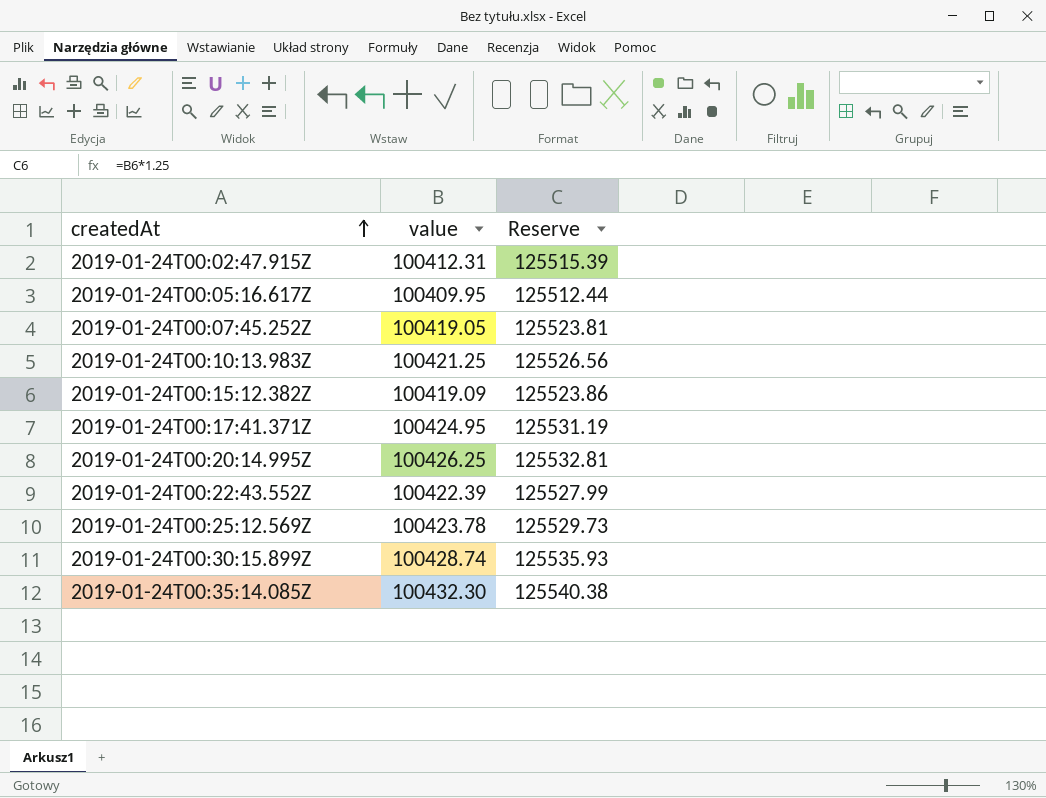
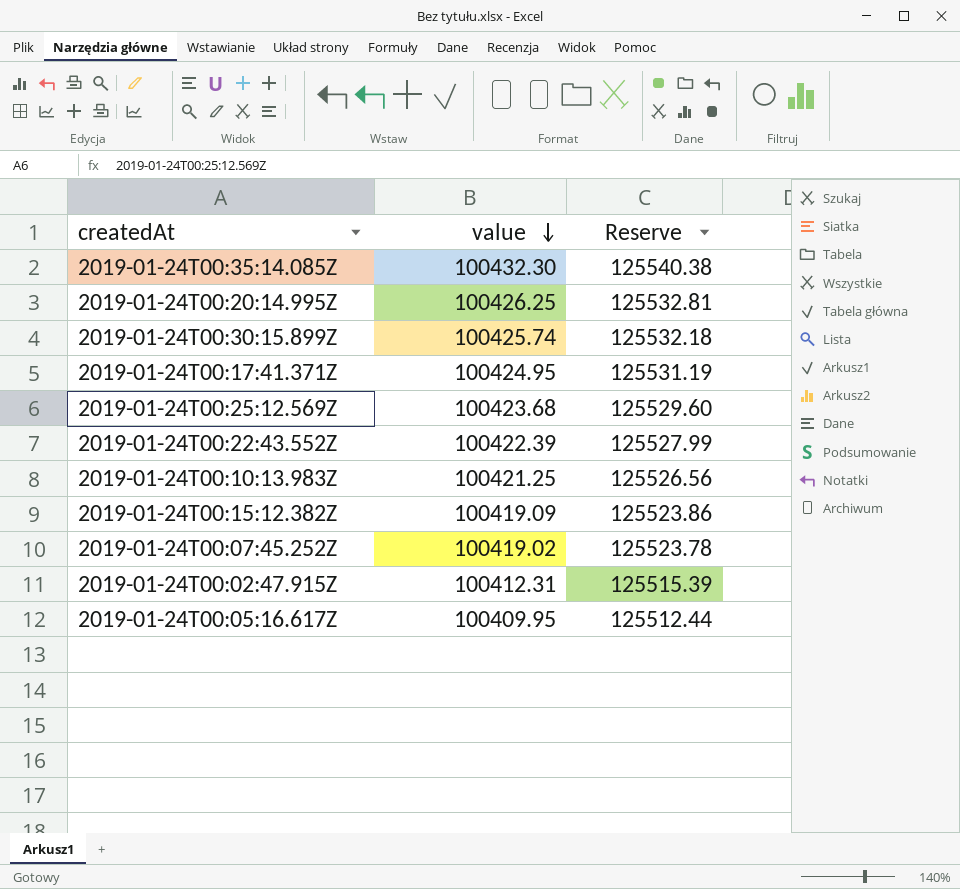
row order: createdAt ascending -> value descending
2019-01-24T00:30:15.899Z | value: 100428.74 -> 100425.74
2019-01-24T00:30:15.899Z | Reserve: 125535.93 -> 125532.18
2019-01-24T00:25:12.569Z | value: 100423.78 -> 100423.68
2019-01-24T00:25:12.569Z | Reserve: 125529.73 -> 125529.60
2019-01-24T00:07:45.252Z | value: 100419.05 -> 100419.02
2019-01-24T00:07:45.252Z | Reserve: 125523.81 -> 125523.78

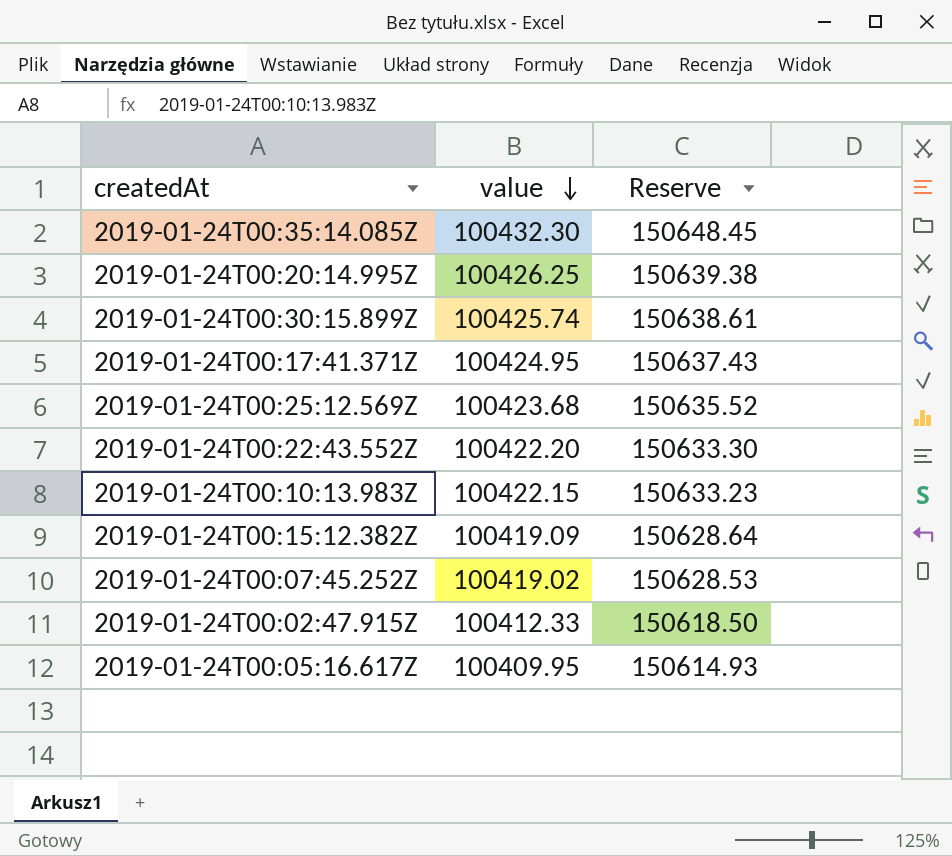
column Reserve | formula: [value] * 1.25 -> [value] * 1.5
2019-01-24T00:22:43.552Z | value: 100422.39 -> 100422.20
2019-01-24T00:10:13.983Z | value: 100421.25 -> 100422.15
2019-01-24T00:02:47.915Z | value: 100412.31 -> 100412.33

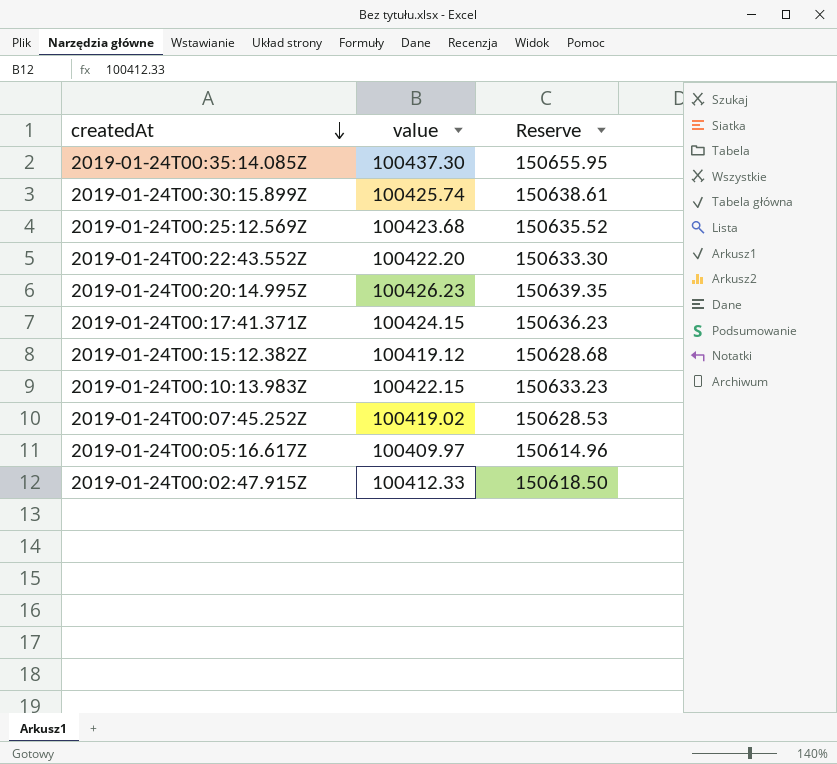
row order: value descending -> createdAt descending
2019-01-24T00:35:14.085Z | value: 100432.30 -> 100437.30
2019-01-24T00:35:14.085Z | Reserve: 150648.45 -> 150655.95
2019-01-24T00:20:14.995Z | value: 100426.25 -> 100426.23
2019-01-24T00:20:14.995Z | Reserve: 150639.38 -> 150639.35
2019-01-24T00:17:41.371Z | value: 100424.95 -> 100424.15
2019-01-24T00:17:41.371Z | Reserve: 150637.43 -> 150636.23
2019-01-24T00:15:12.382Z | value: 100419.09 -> 100419.12
2019-01-24T00:15:12.382Z | Reserve: 150628.64 -> 150628.68
2019-01-24T00:05:16.617Z | value: 100409.95 -> 100409.97
2019-01-24T00:05:16.617Z | Reserve: 150614.93 -> 150614.96

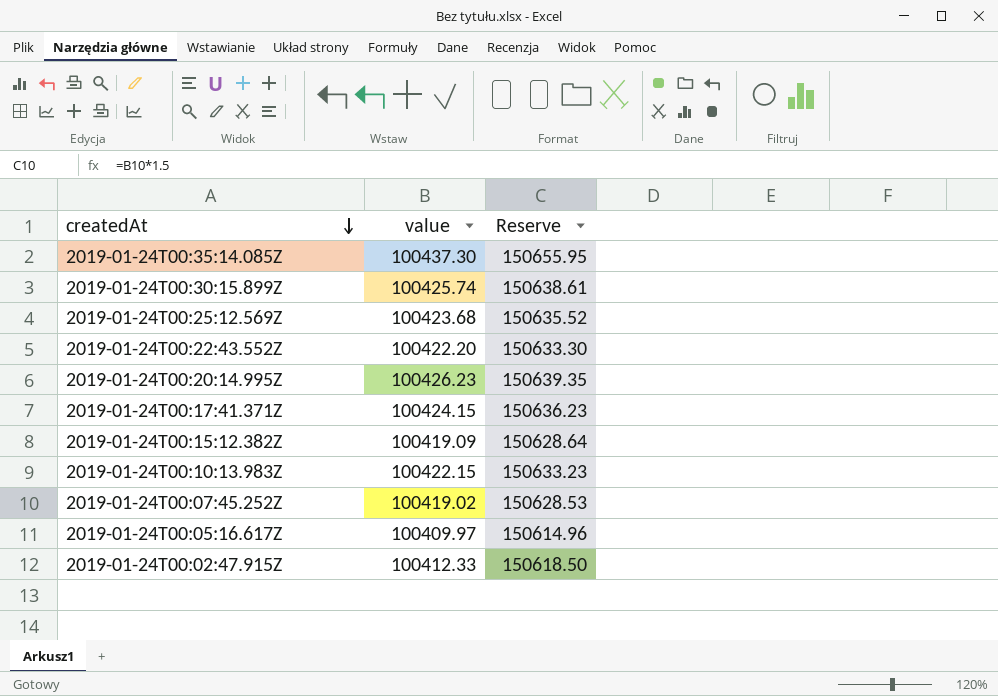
2019-01-24T00:15:12.382Z | value: 100419.12 -> 100419.09
2019-01-24T00:15:12.382Z | Reserve: 150628.68 -> 150628.64

